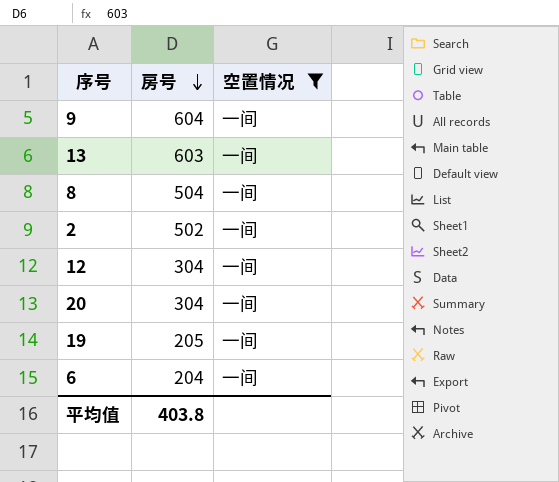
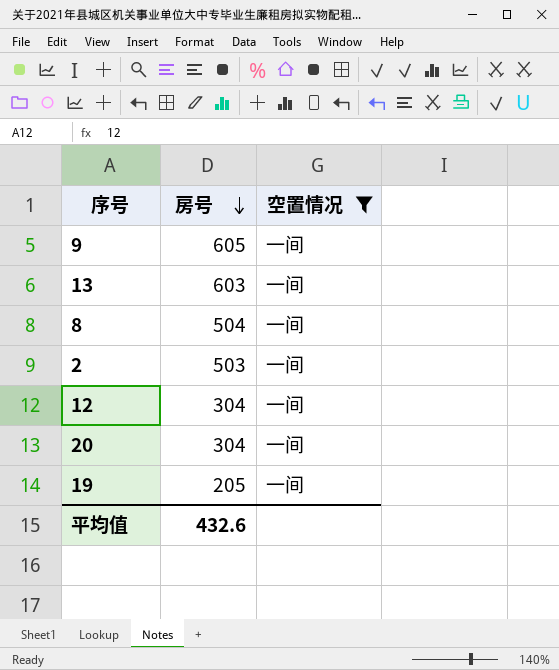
row 6: 204 | 一间 -> none
9 | 房号: 604 -> 605
2 | 房号: 502 -> 503
平均值 | 房号: 403.8 -> 432.6

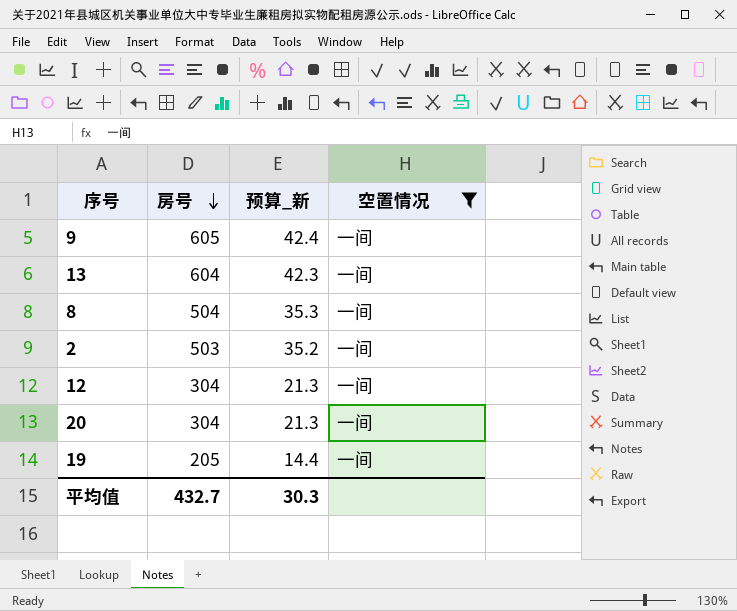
column 预算_新 | formula: none -> [房号] * 0.07
13 | 房号: 603 -> 604
平均值 | 房号: 432.6 -> 432.7

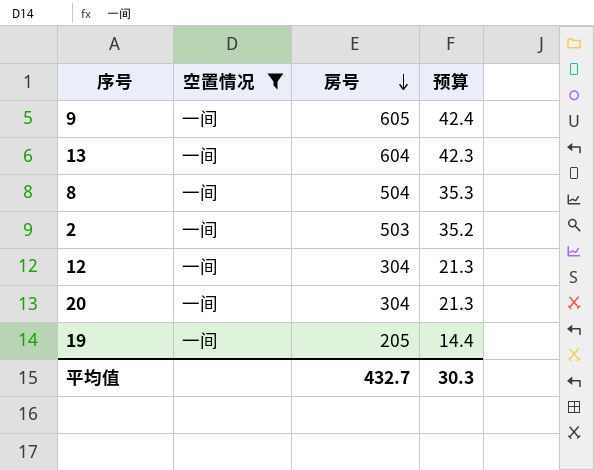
column 空置情况 | position: 4 -> 2
column name: 预算_新 -> 预算

